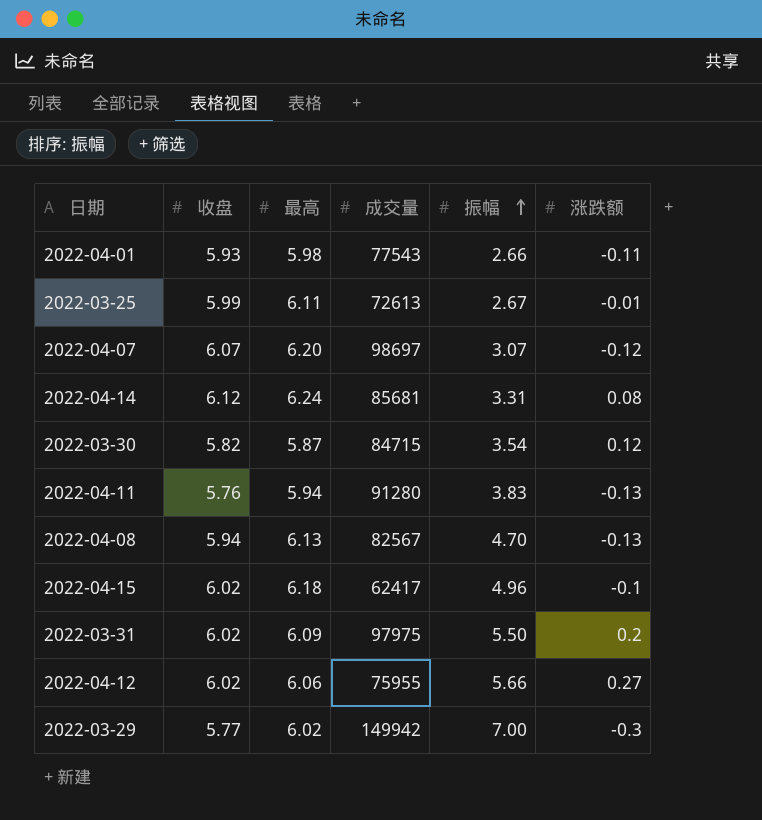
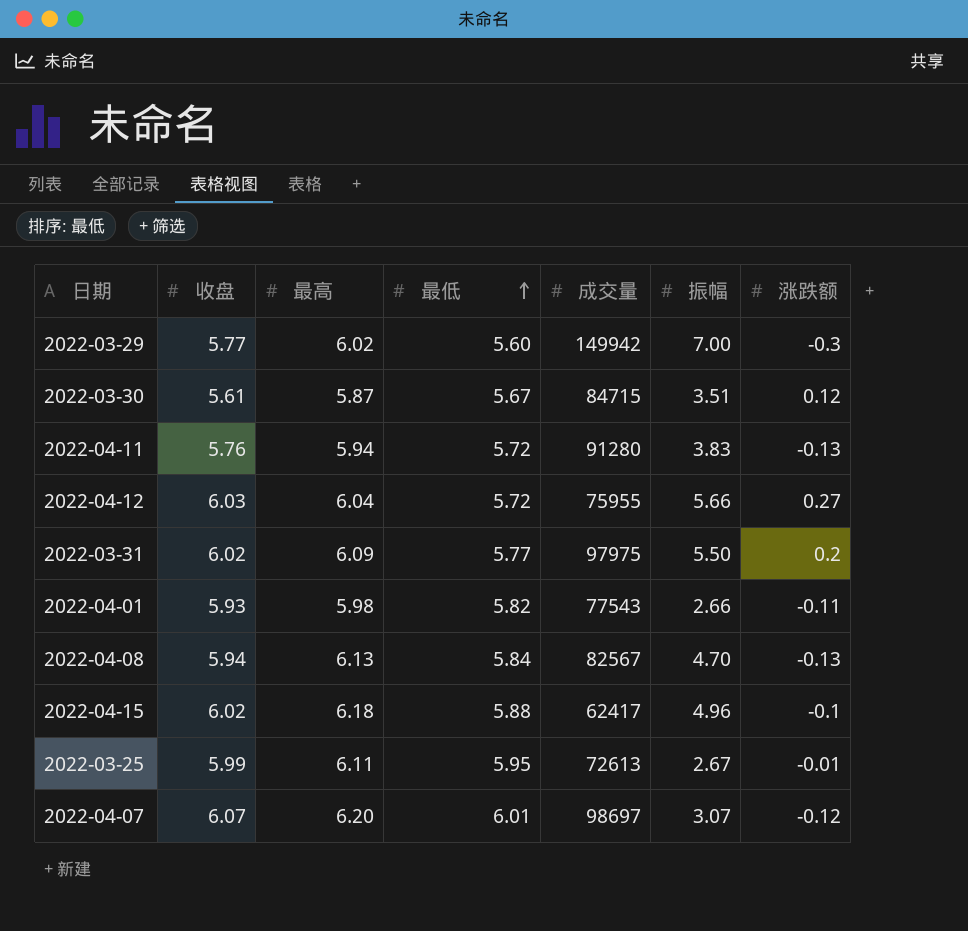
row order: 振幅 ascending -> 最低 ascending
column 最低 | position: none -> 4
row 2022-04-14: 6.12 | 6.24 | 85681 | 3.31 | 0.08 -> none
2022-03-30 | 收盘: 5.82 -> 5.61
2022-03-30 | 振幅: 3.54 -> 3.51
2022-04-12 | 收盘: 6.02 -> 6.03
2022-04-12 | 最高: 6.06 -> 6.04

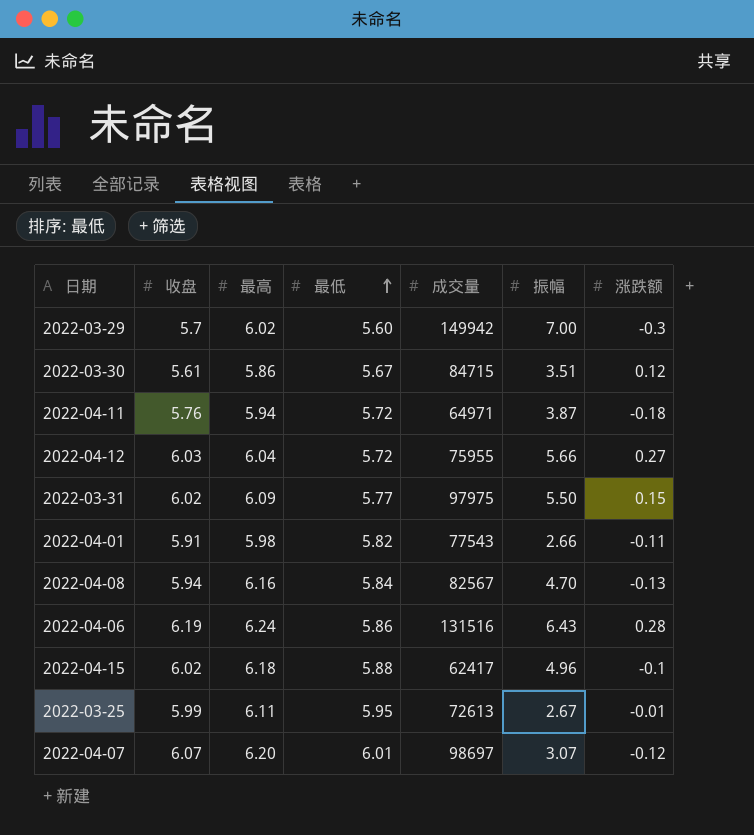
2022-03-29 | 收盘: 5.77 -> 5.7
2022-03-30 | 最高: 5.87 -> 5.86
2022-04-11 | 成交量: 91280 -> 64971
2022-04-11 | 振幅: 3.83 -> 3.87
2022-04-11 | 涨跌额: -0.13 -> -0.18
2022-03-31 | 涨跌额: 0.2 -> 0.15
2022-04-01 | 收盘: 5.93 -> 5.91
2022-04-08 | 最高: 6.13 -> 6.16
row 2022-04-06: none -> 6.19 | 6.24 | 5.86 | 131516 | 6.43 | 0.28

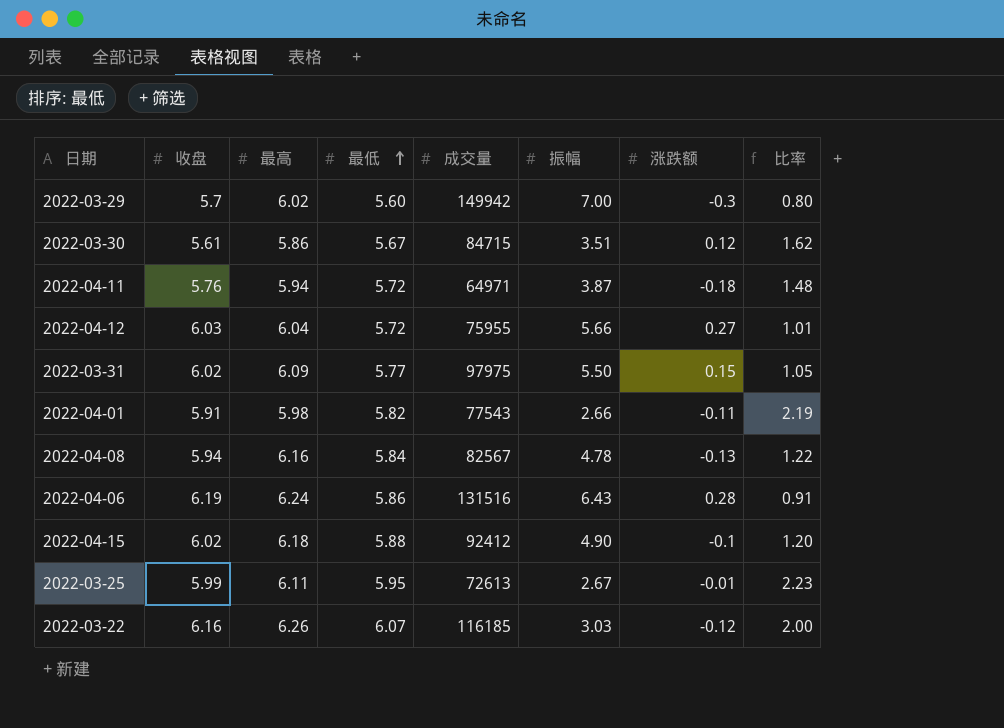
column 比率 | formula: none -> [最低] / [振幅]
row 2022-04-07: 6.07 | 6.20 | 6.01 | 98697 | 3.07 | -0.12 -> none
2022-04-08 | 振幅: 4.70 -> 4.78
2022-04-15 | 成交量: 62417 -> 92412
2022-04-15 | 振幅: 4.96 -> 4.90
row 2022-03-22: none -> 6.16 | 6.26 | 6.07 | 116185 | 3.03 | -0.12 | 2.00

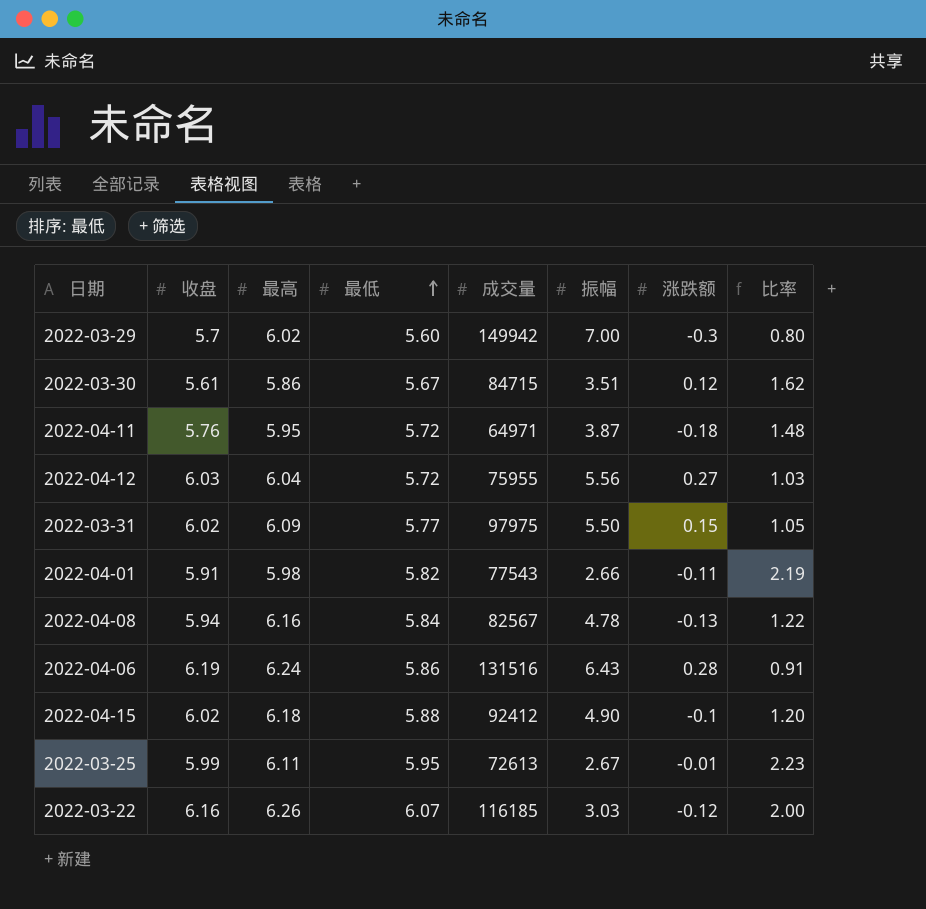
2022-04-11 | 最高: 5.94 -> 5.95
2022-04-12 | 振幅: 5.66 -> 5.56
2022-04-12 | 比率: 1.01 -> 1.03

